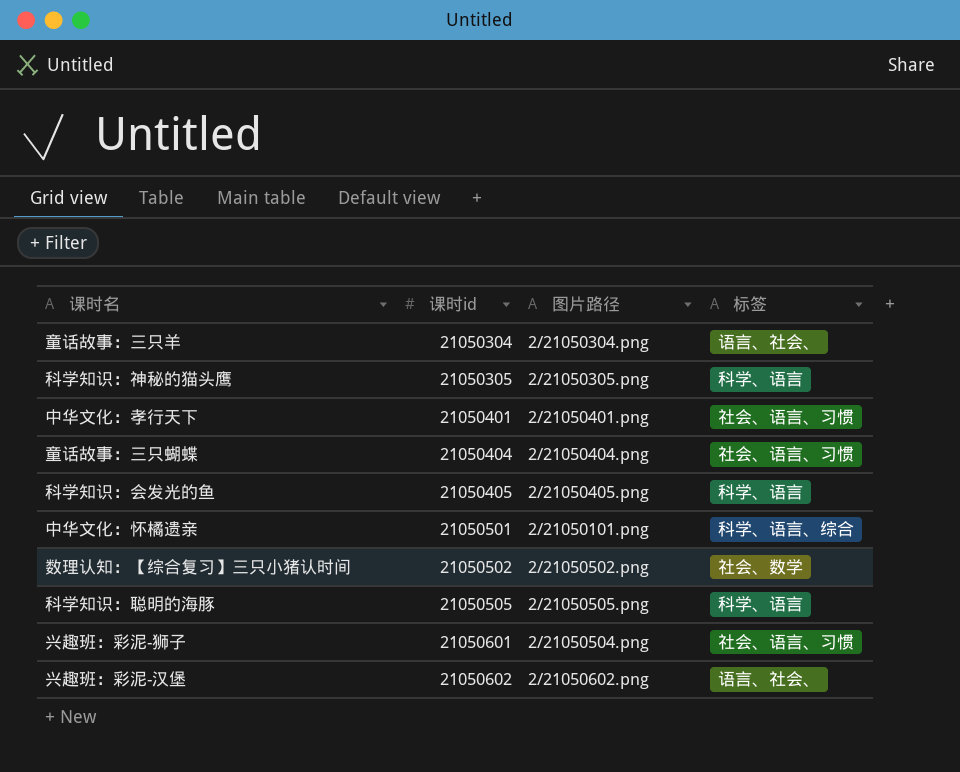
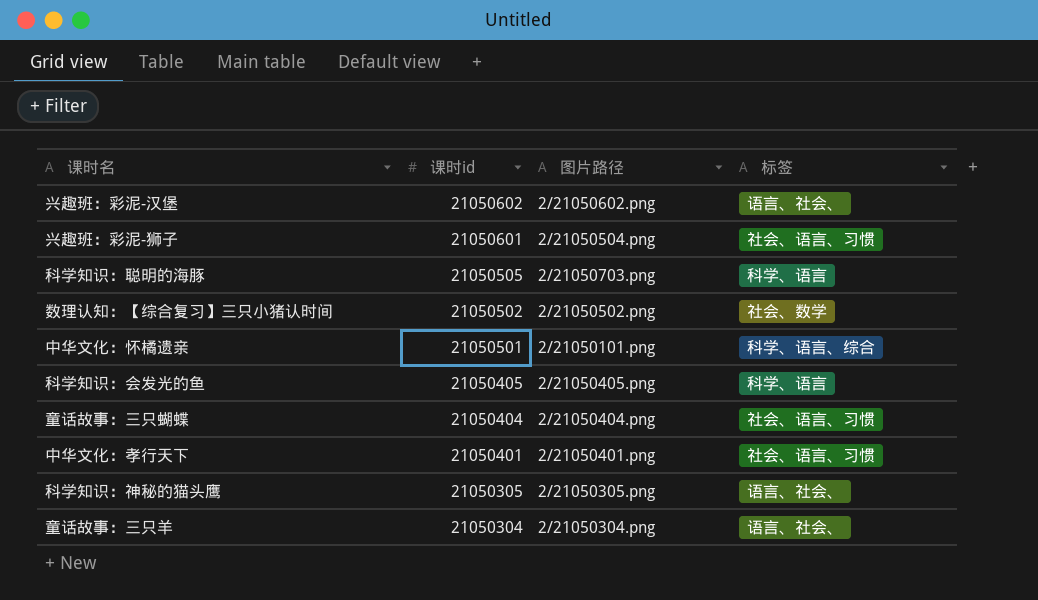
row order: 课时id ascending -> 课时id descending
科学知识：聪明的海豚 | 图片路径: 2/21050505.png -> 2/21050703.png
科学知识：神秘的猫头鹰 | 标签: 科学、语言 -> 语言、社会、

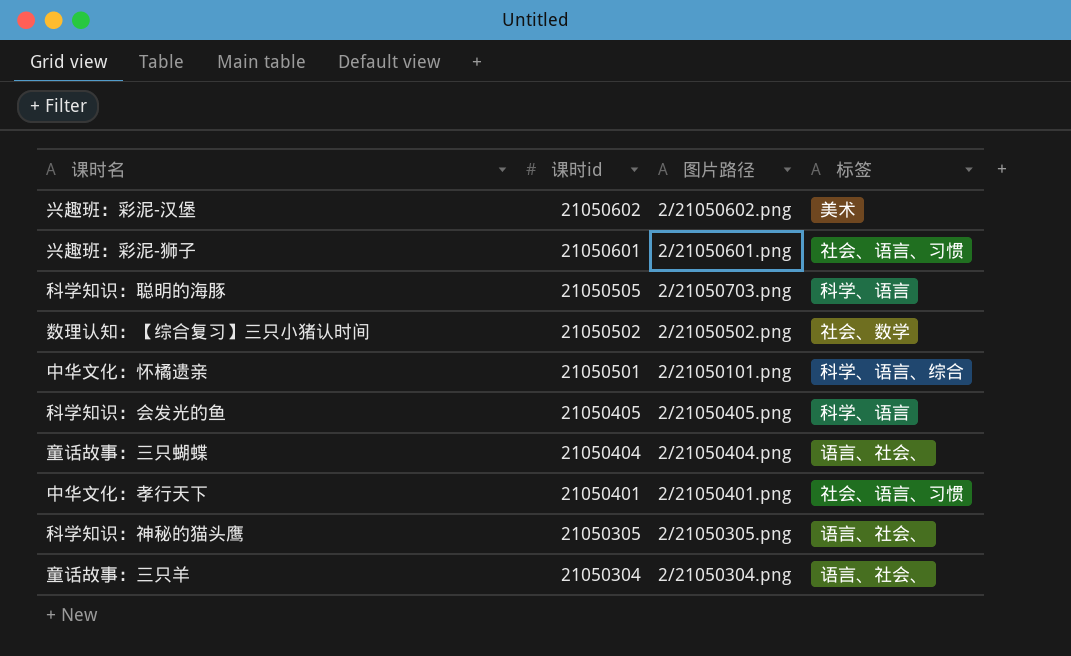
兴趣班：彩泥-汉堡 | 标签: 语言、社会、 -> 美术
兴趣班：彩泥-狮子 | 图片路径: 2/21050504.png -> 2/21050601.png
童话故事：三只蝴蝶 | 标签: 社会、语言、习惯 -> 语言、社会、

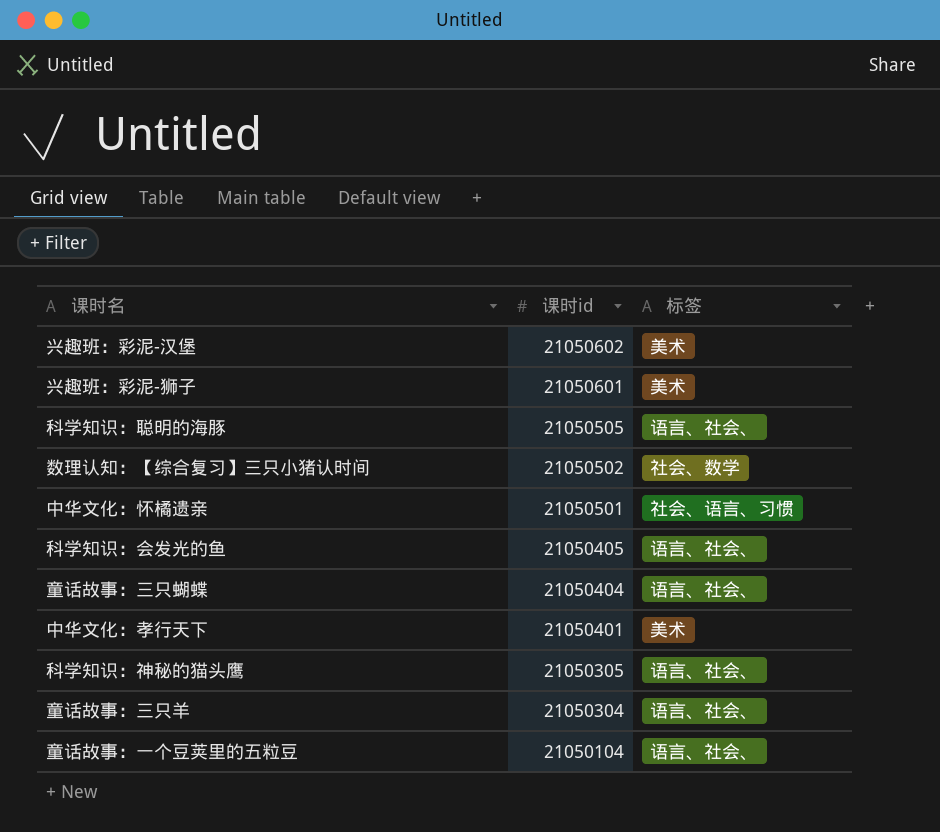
column 图片路径 | position: 3 -> none
兴趣班：彩泥-狮子 | 标签: 社会、语言、习惯 -> 美术
科学知识：聪明的海豚 | 标签: 科学、语言 -> 语言、社会、
中华文化：怀橘遗亲 | 标签: 科学、语言、综合 -> 社会、语言、习惯
科学知识：会发光的鱼 | 标签: 科学、语言 -> 语言、社会、
中华文化：孝行天下 | 标签: 社会、语言、习惯 -> 美术
row 童话故事：一个豆荚里的五粒豆: none -> 21050104 | 语言、社会、

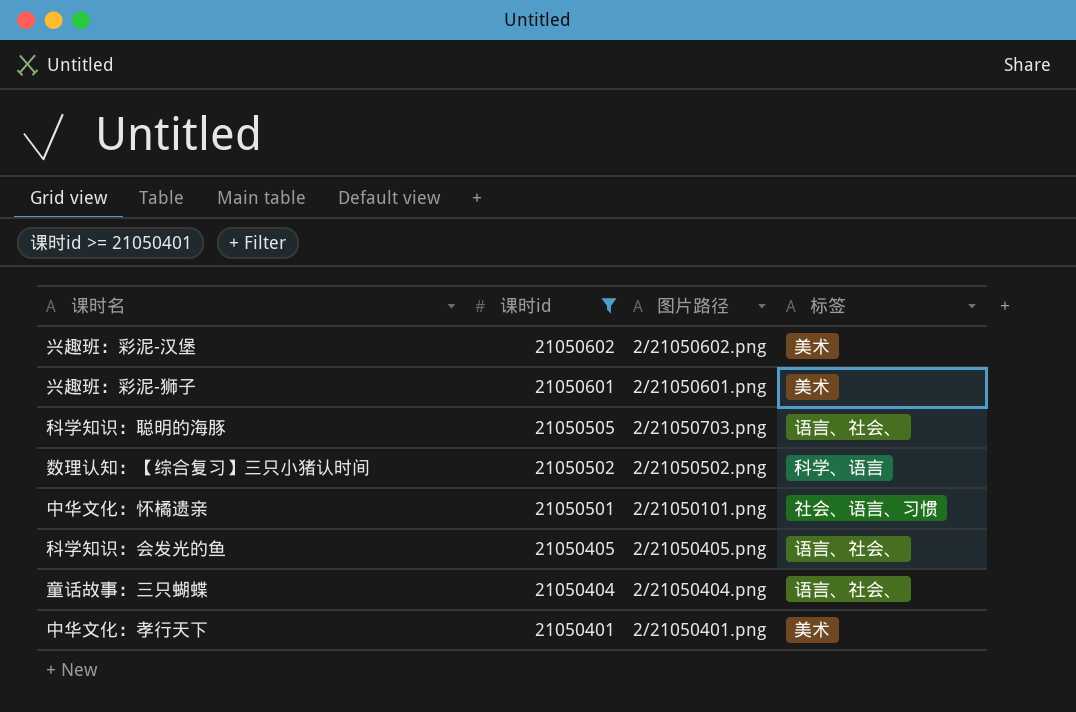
filter: none -> 课时id >= 21050401
column 图片路径 | position: none -> 3
数理认知：【综合复习】三只小猪认时间 | 标签: 社会、数学 -> 科学、语言

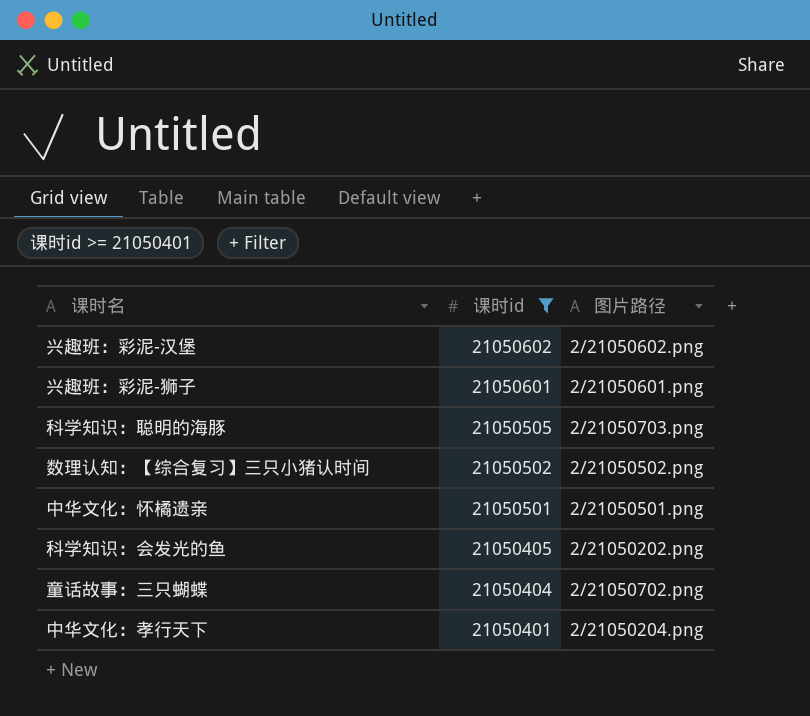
column 标签 | position: 4 -> none
中华文化：怀橘遗亲 | 图片路径: 2/21050101.png -> 2/21050501.png
科学知识：会发光的鱼 | 图片路径: 2/21050405.png -> 2/21050202.png
童话故事：三只蝴蝶 | 图片路径: 2/21050404.png -> 2/21050702.png
中华文化：孝行天下 | 图片路径: 2/21050401.png -> 2/21050204.png

